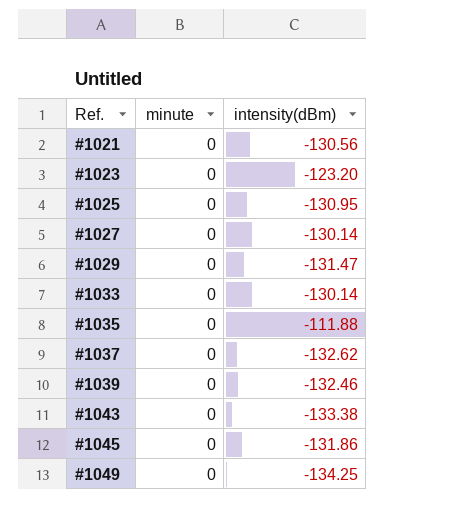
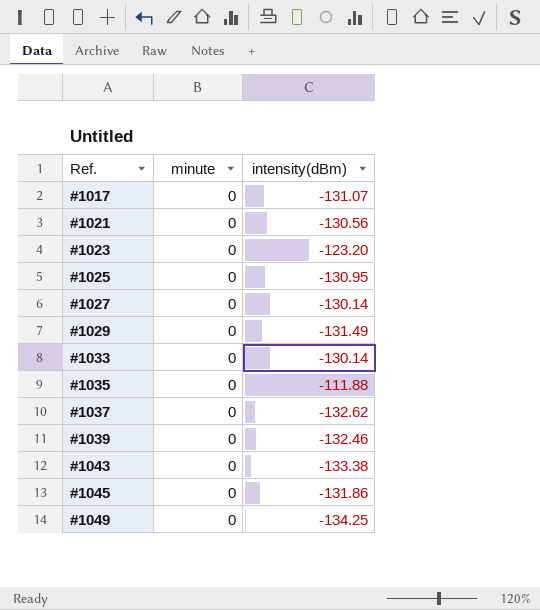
row #1017: none -> 0 | -131.07
#1029 | intensity(dBm): -131.47 -> -131.49

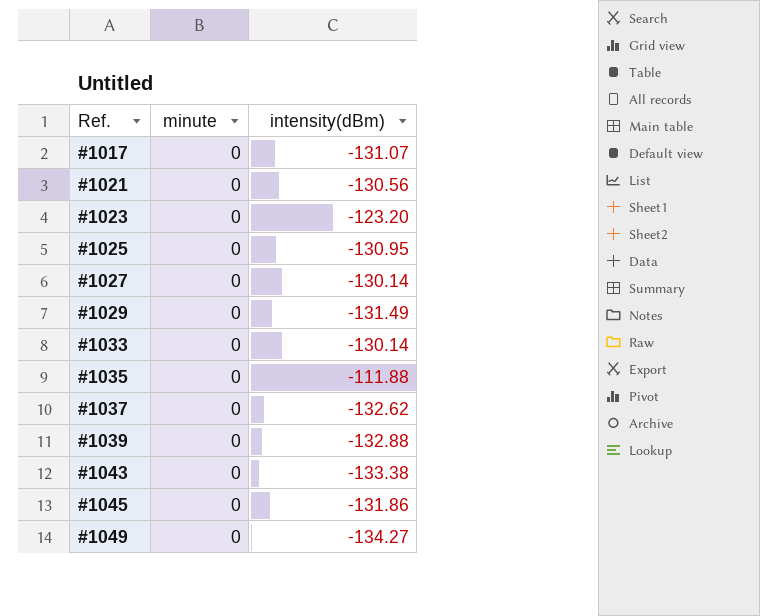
#1039 | intensity(dBm): -132.46 -> -132.88
#1049 | intensity(dBm): -134.25 -> -134.27

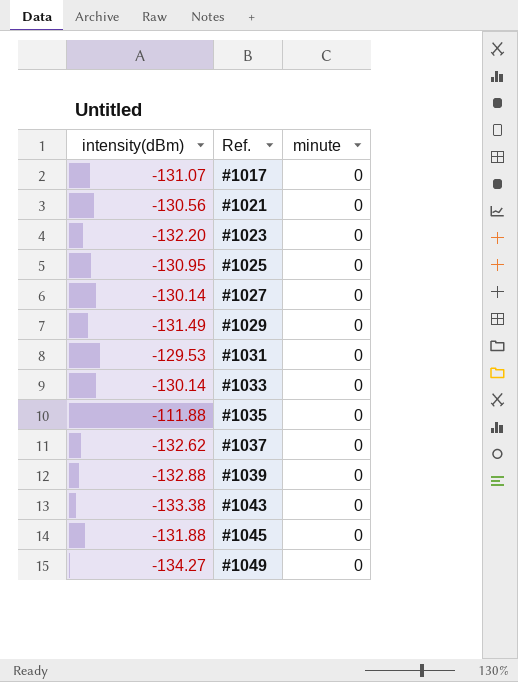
column intensity(dBm) | position: 3 -> 1
#1023 | intensity(dBm): -123.20 -> -132.20
row #1031: none -> -129.53 | 0
#1045 | intensity(dBm): -131.86 -> -131.88

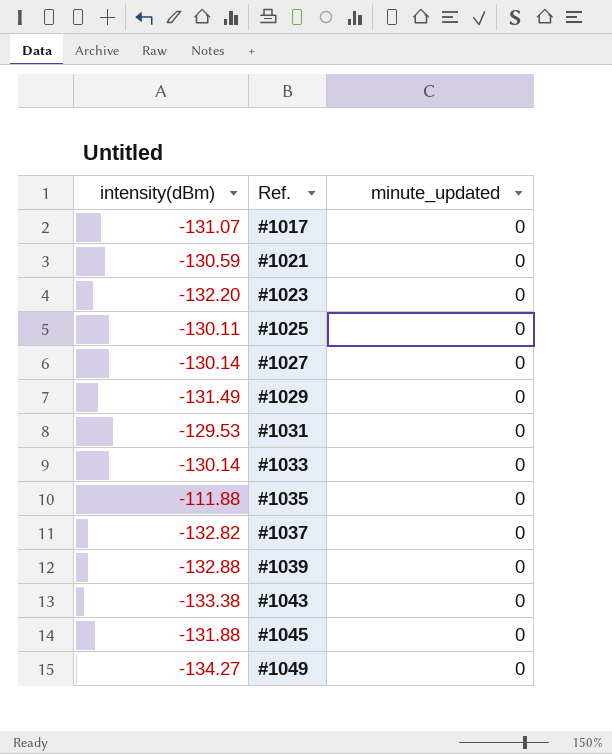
column name: minute -> minute_updated
#1021 | intensity(dBm): -130.56 -> -130.59
#1025 | intensity(dBm): -130.95 -> -130.11
#1037 | intensity(dBm): -132.62 -> -132.82

